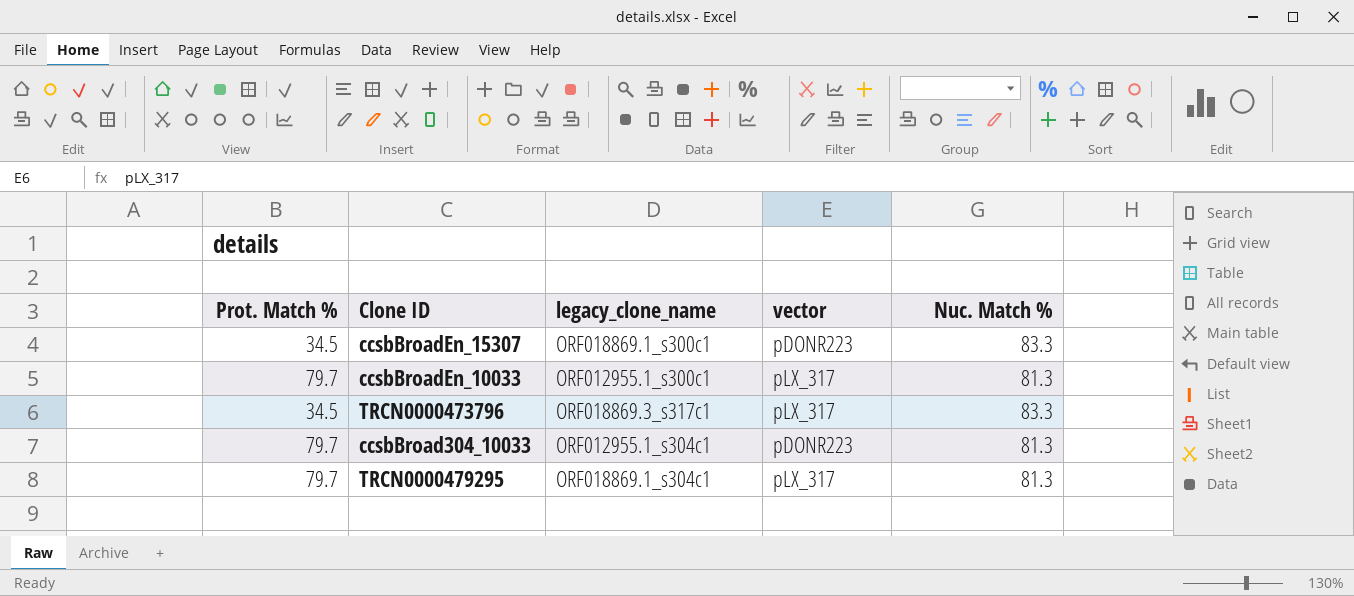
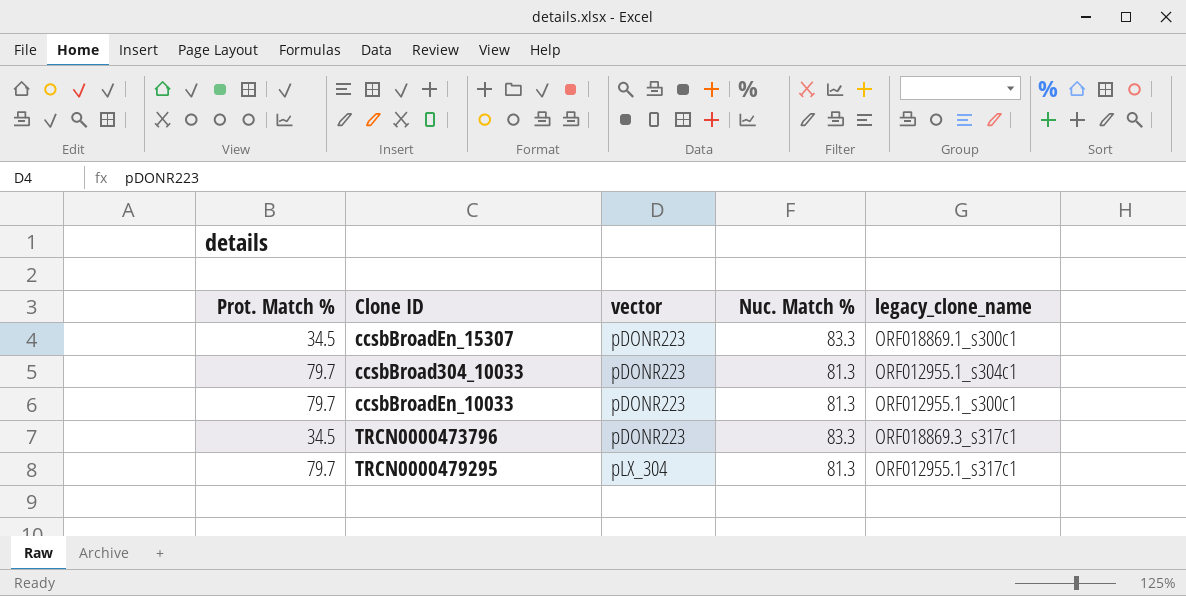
row order: none -> vector ascending
column legacy_clone_name | position: 3 -> 5
ccsbBroadEn_10033 | vector: pLX_317 -> pDONR223
TRCN0000473796 | vector: pLX_317 -> pDONR223
TRCN0000479295 | vector: pLX_317 -> pLX_304
TRCN0000479295 | legacy_clone_name: ORF018869.1_s304c1 -> ORF012955.1_s317c1

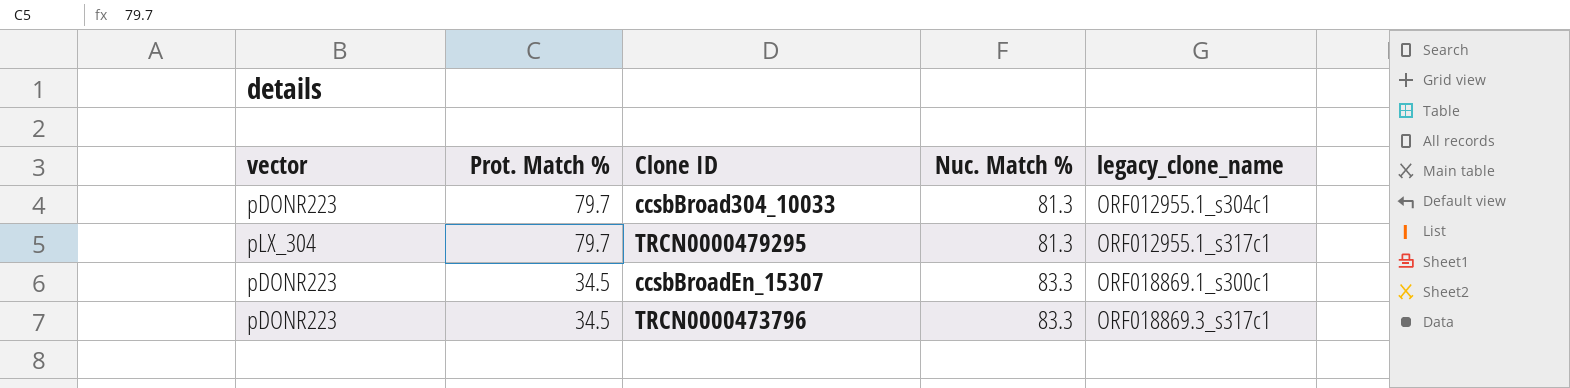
row order: vector ascending -> Prot. Match % descending
column vector | position: 3 -> 1
row ccsbBroadEn_10033: 79.7 | pDONR223 | 81.3 | ORF012955.1_s300c1 -> none

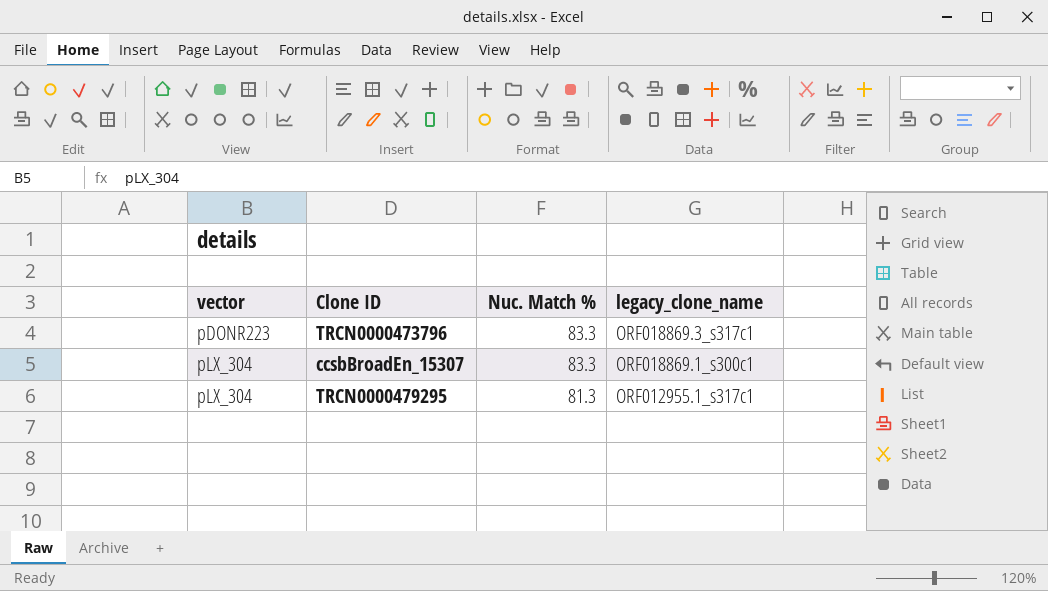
row order: Prot. Match % descending -> vector ascending
column Prot. Match % | position: 2 -> none
row ccsbBroad304_10033: pDONR223 | 79.7 | 81.3 | ORF012955.1_s304c1 -> none
ccsbBroadEn_15307 | vector: pDONR223 -> pLX_304

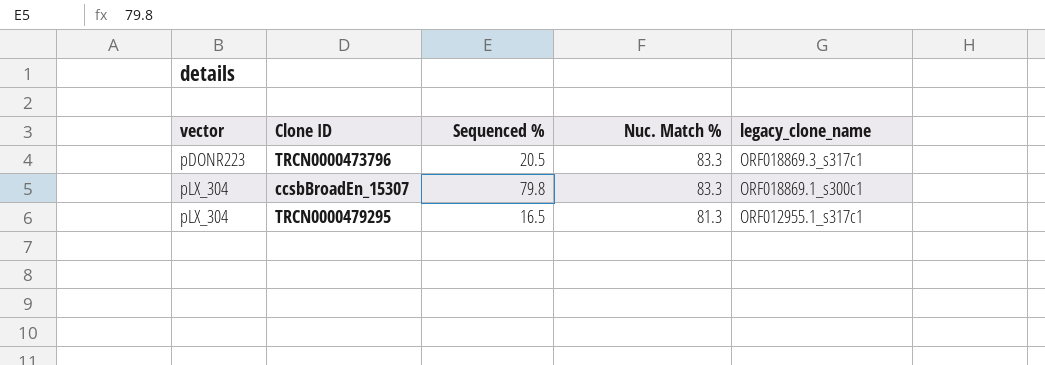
column Sequenced % | position: none -> 3

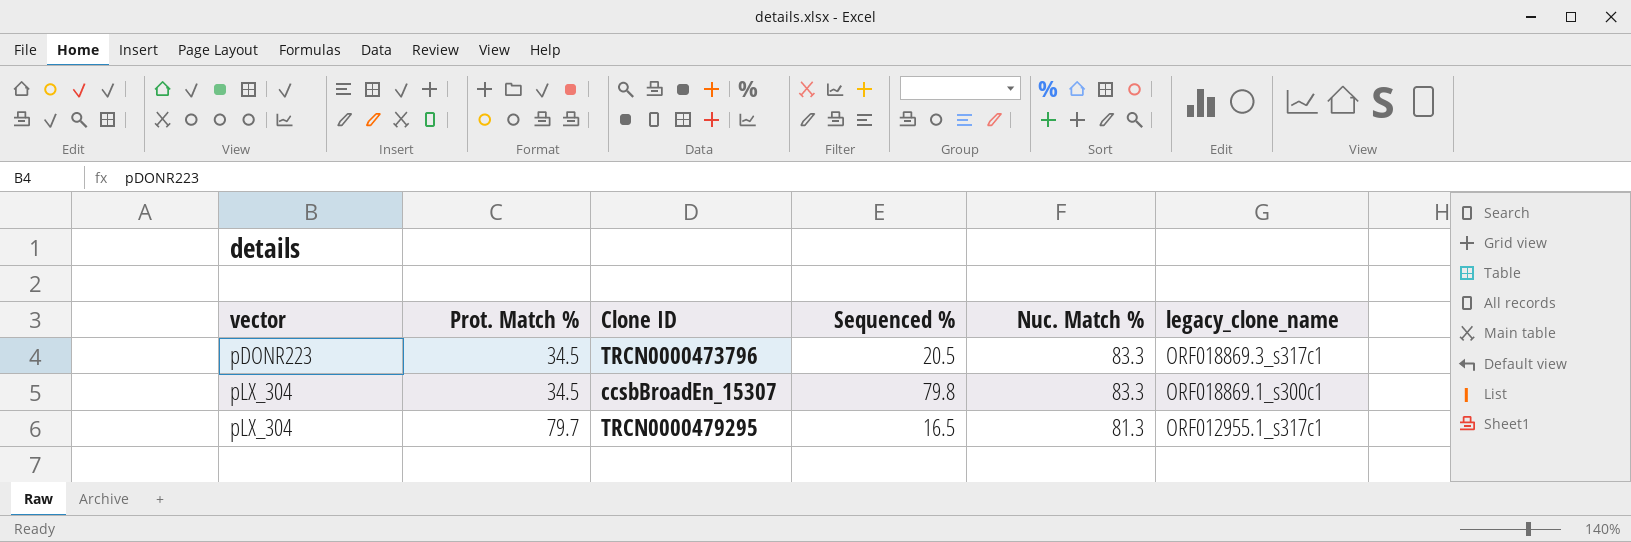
column Prot. Match % | position: none -> 2

